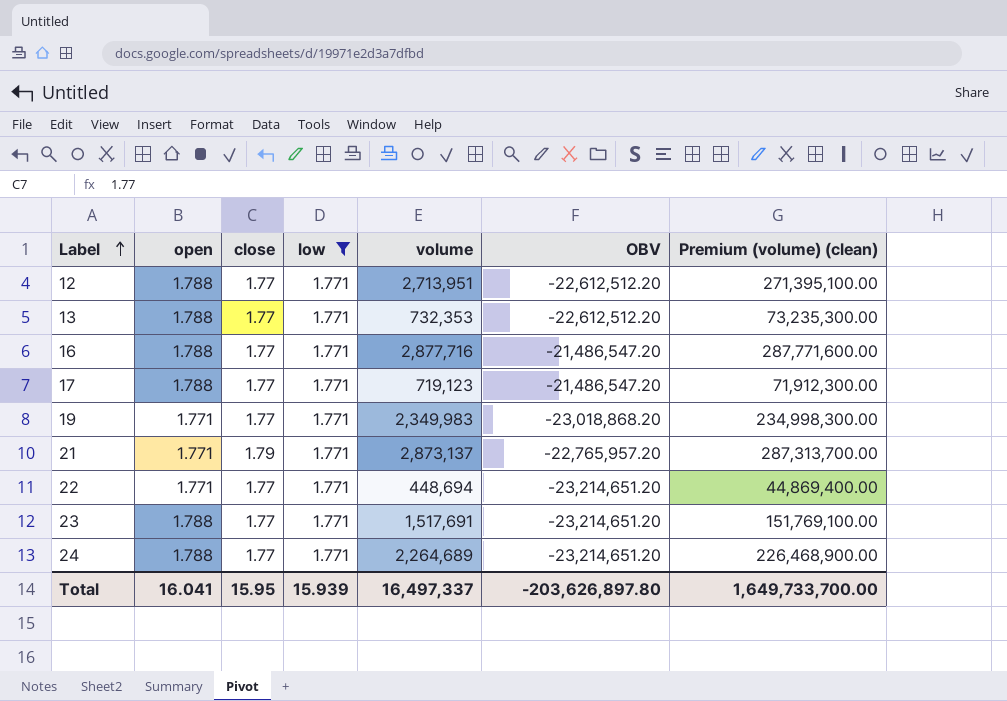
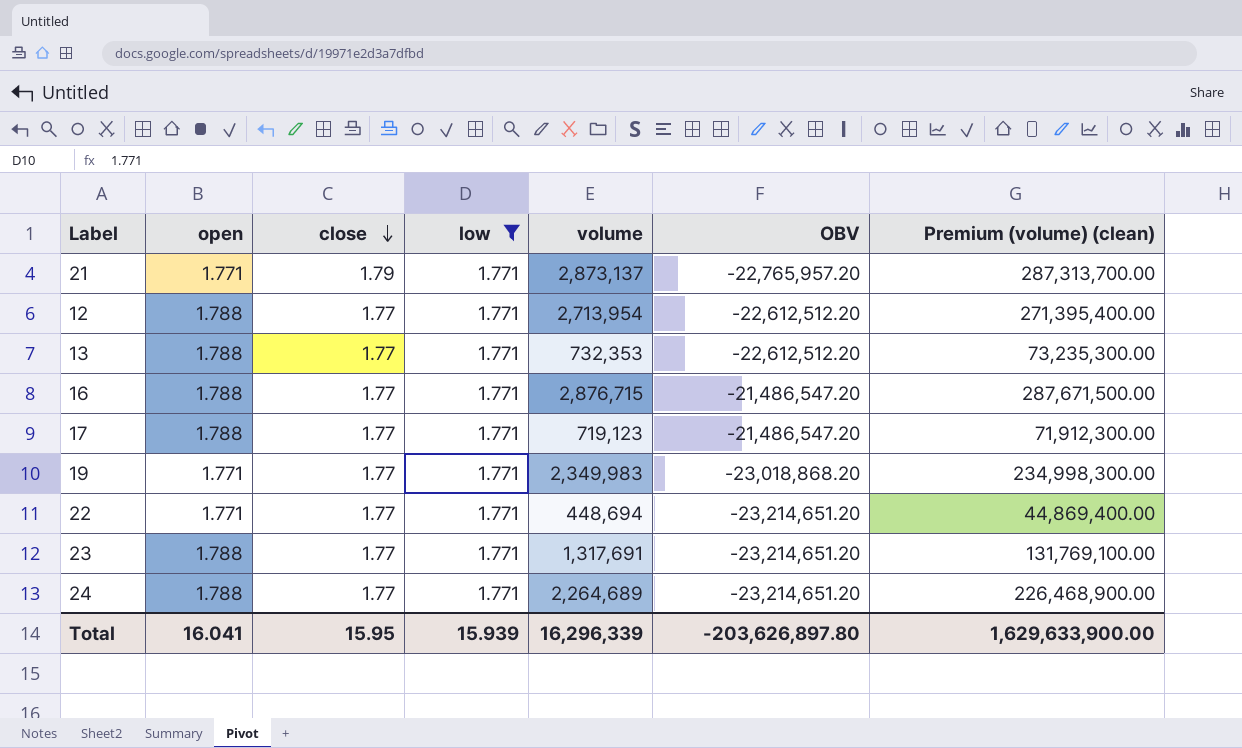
row order: Label ascending -> close descending
12 | volume: 2,713,951 -> 2,713,954
12 | Premium (volume) (clean): 271,395,100.00 -> 271,395,400.00
16 | volume: 2,877,716 -> 2,876,715
16 | Premium (volume) (clean): 287,771,600.00 -> 287,671,500.00
23 | volume: 1,517,691 -> 1,317,691
23 | Premium (volume) (clean): 151,769,100.00 -> 131,769,100.00
Total | volume: 16,497,337 -> 16,296,339
Total | Premium (volume) (clean): 1,649,733,700.00 -> 1,629,633,900.00

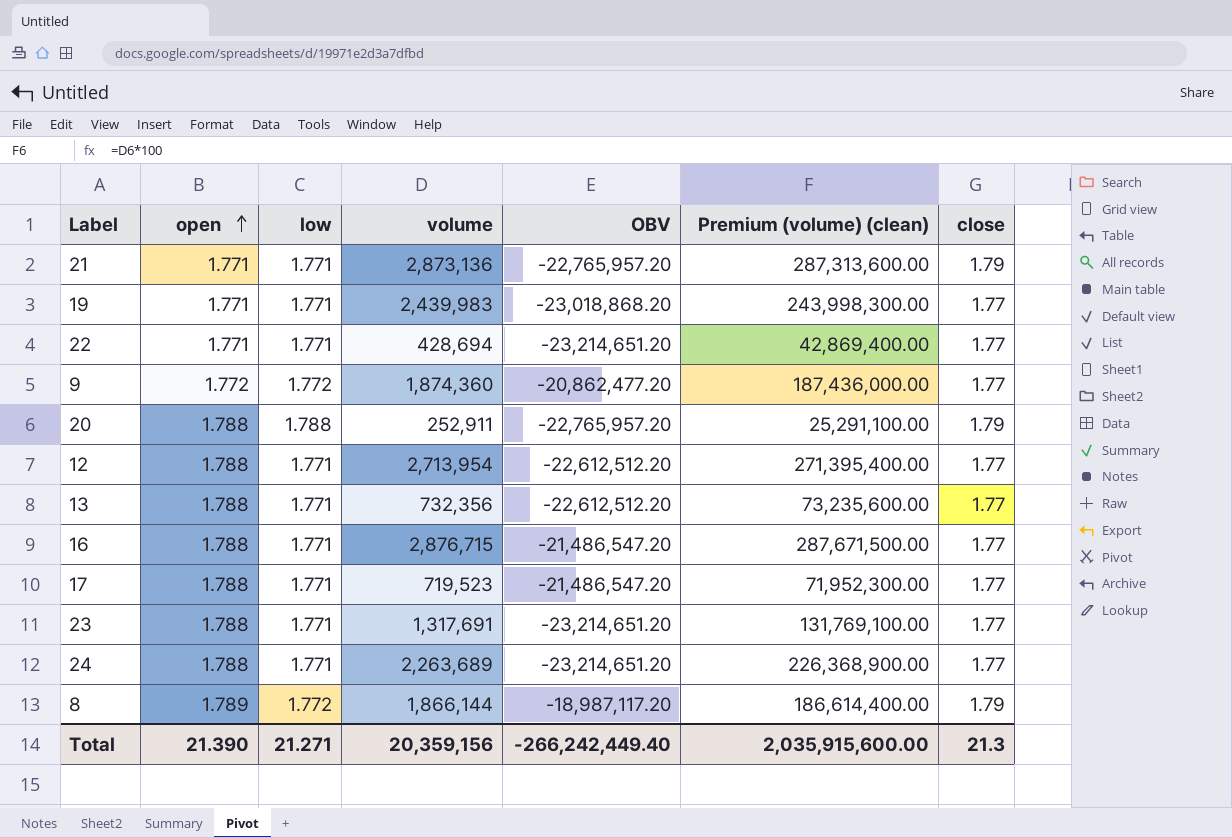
filter: low = 1.771 -> none
row order: close descending -> open ascending
column close | position: 3 -> 7
21 | volume: 2,873,137 -> 2,873,136
21 | Premium (volume) (clean): 287,313,700.00 -> 287,313,600.00
19 | volume: 2,349,983 -> 2,439,983
19 | Premium (volume) (clean): 234,998,300.00 -> 243,998,300.00
22 | volume: 448,694 -> 428,694
22 | Premium (volume) (clean): 44,869,400.00 -> 42,869,400.00
13 | volume: 732,353 -> 732,356
13 | Premium (volume) (clean): 73,235,300.00 -> 73,235,600.00
17 | volume: 719,123 -> 719,523
17 | Premium (volume) (clean): 71,912,300.00 -> 71,952,300.00
24 | volume: 2,264,689 -> 2,263,689
24 | Premium (volume) (clean): 226,468,900.00 -> 226,368,900.00
Total | open: 16.041 -> 21.390
Total | low: 15.939 -> 21.271
Total | volume: 16,296,339 -> 20,359,156
Total | OBV: -203,626,897.80 -> -266,242,449.40
Total | Premium (volume) (clean): 1,629,633,900.00 -> 2,035,915,600.00
Total | close: 15.95 -> 21.3

